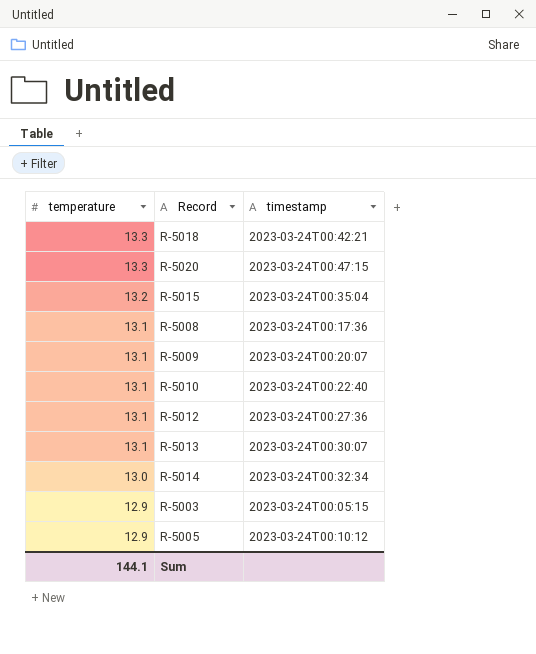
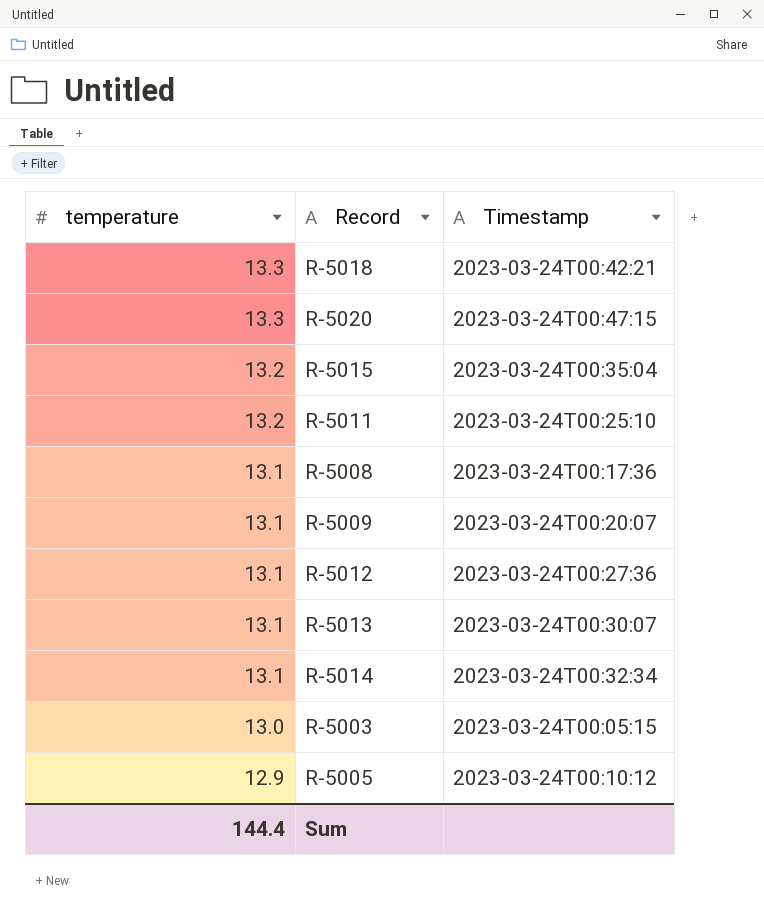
column name: timestamp -> Timestamp
row R-5010: 13.1 | 2023-03-24T00:22:40 -> none
row R-5011: none -> 13.2 | 2023-03-24T00:25:10
R-5014 | temperature: 13.0 -> 13.1
R-5003 | temperature: 12.9 -> 13.0
Sum | temperature: 144.1 -> 144.4

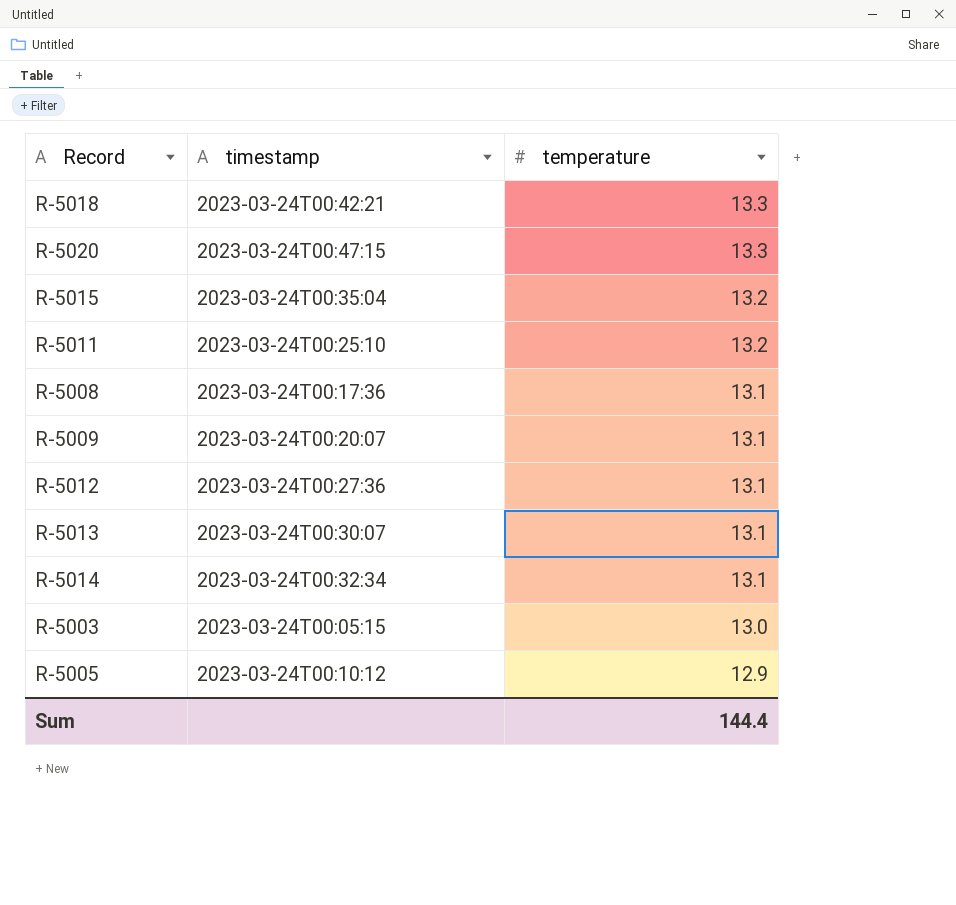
column name: Timestamp -> timestamp
column temperature | position: 1 -> 3

